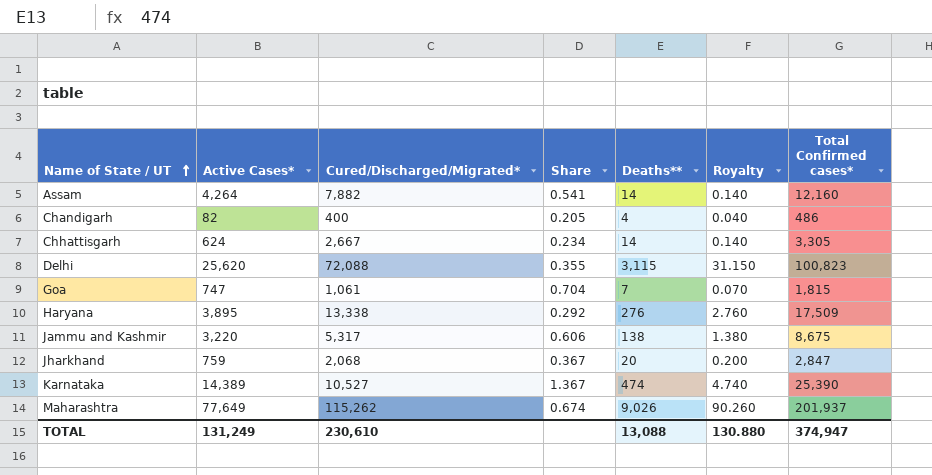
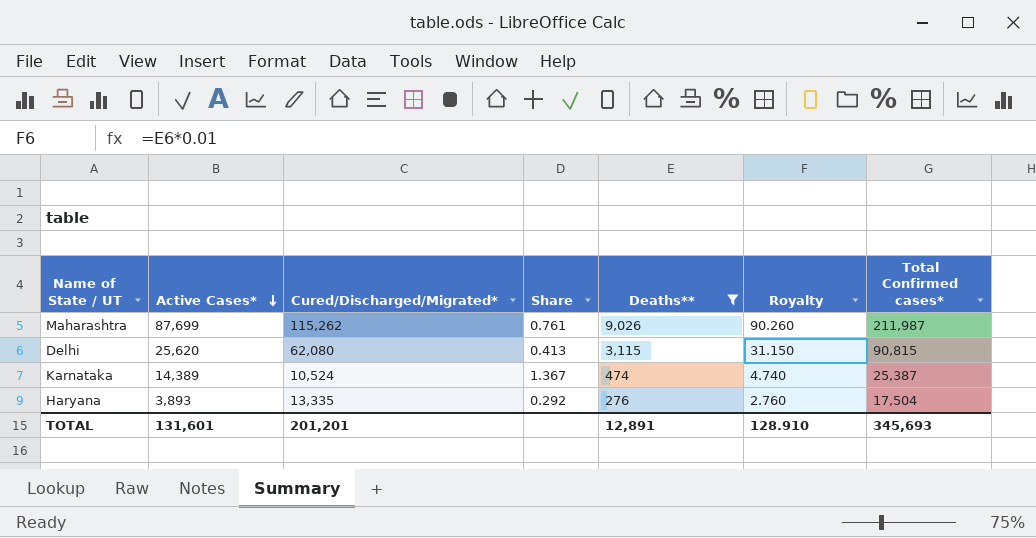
filter: none -> Deaths** >= 276
row order: Name of State / UT ascending -> Active Cases* descending
Maharashtra | Active Cases*: 77,649 -> 87,699
Maharashtra | Share: 0.674 -> 0.761
Maharashtra | Total Confirmed cases*: 201,937 -> 211,987
Delhi | Cured/Discharged/Migrated*: 72,088 -> 62,080
Delhi | Share: 0.355 -> 0.413
Delhi | Total Confirmed cases*: 100,823 -> 90,815
Karnataka | Cured/Discharged/Migrated*: 10,527 -> 10,524
Karnataka | Total Confirmed cases*: 25,390 -> 25,387
Haryana | Active Cases*: 3,895 -> 3,893
Haryana | Cured/Discharged/Migrated*: 13,338 -> 13,335
Haryana | Total Confirmed cases*: 17,509 -> 17,504
TOTAL | Active Cases*: 131,249 -> 131,601
TOTAL | Cured/Discharged/Migrated*: 230,610 -> 201,201
TOTAL | Deaths**: 13,088 -> 12,891
TOTAL | Royalty: 130.880 -> 128.910
TOTAL | Total Confirmed cases*: 374,947 -> 345,693

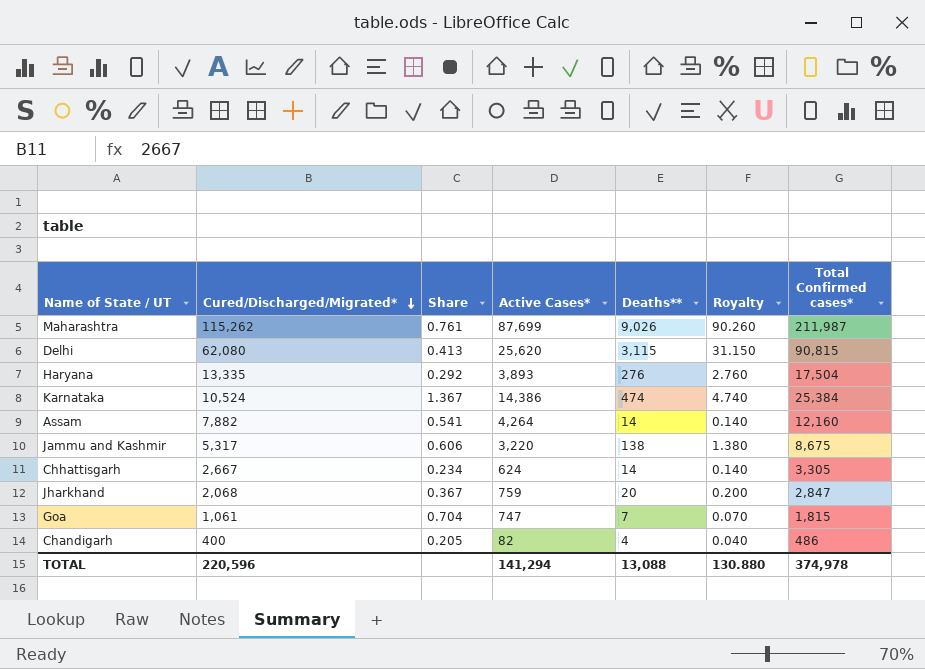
filter: Deaths** >= 276 -> none
row order: Active Cases* descending -> Cured/Discharged/Migrated* descending
column Active Cases* | position: 2 -> 4
Karnataka | Active Cases*: 14,389 -> 14,386
Karnataka | Total Confirmed cases*: 25,387 -> 25,384
TOTAL | Cured/Discharged/Migrated*: 201,201 -> 220,596
TOTAL | Active Cases*: 131,601 -> 141,294
TOTAL | Deaths**: 12,891 -> 13,088
TOTAL | Royalty: 128.910 -> 130.880
TOTAL | Total Confirmed cases*: 345,693 -> 374,978

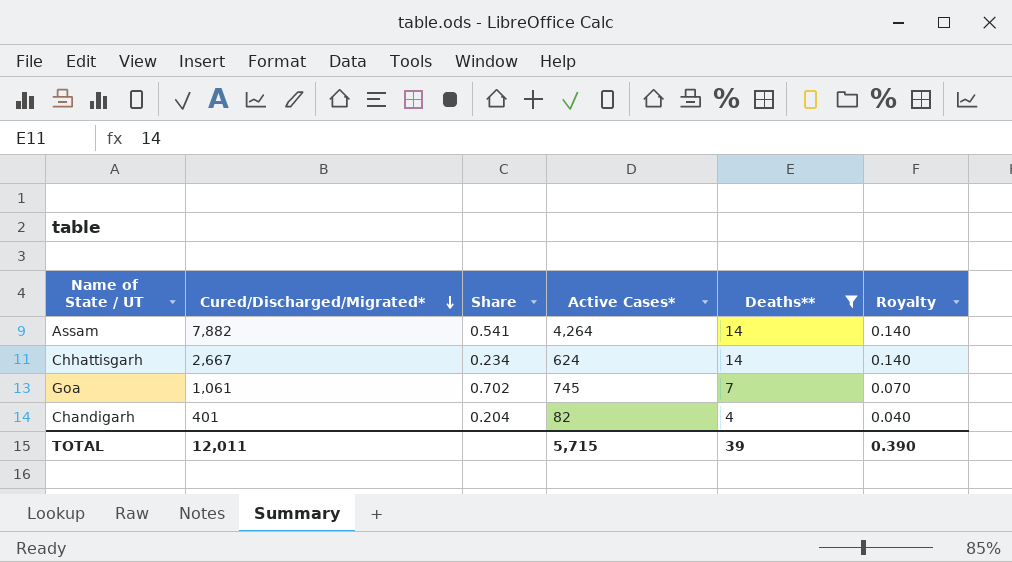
filter: none -> Deaths** <= 14
column Total Confirmed cases* | formula: [Cured/Discharged/Migrated*] + [Active Cases*] + [Deaths**] -> none
Goa | Share: 0.704 -> 0.702
Goa | Active Cases*: 747 -> 745
Chandigarh | Cured/Discharged/Migrated*: 400 -> 401
Chandigarh | Share: 0.205 -> 0.204
TOTAL | Cured/Discharged/Migrated*: 220,596 -> 12,011
TOTAL | Active Cases*: 141,294 -> 5,715
TOTAL | Deaths**: 13,088 -> 39
TOTAL | Royalty: 130.880 -> 0.390

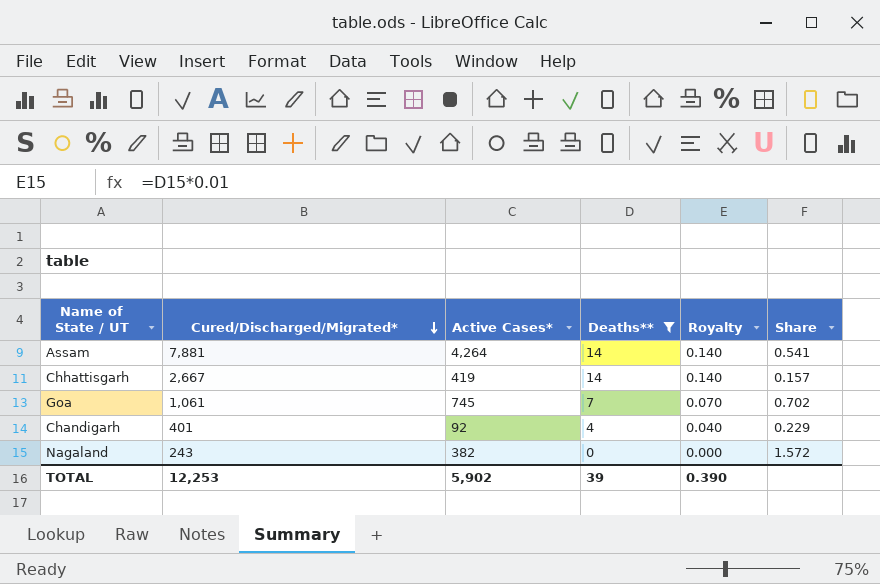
column Share | position: 3 -> 6
Assam | Cured/Discharged/Migrated*: 7,882 -> 7,881
Chhattisgarh | Active Cases*: 624 -> 419
Chhattisgarh | Share: 0.234 -> 0.157
Chandigarh | Active Cases*: 82 -> 92
Chandigarh | Share: 0.204 -> 0.229
row Nagaland: none -> 243 | 382 | 0 | 0.000 | 1.572
TOTAL | Cured/Discharged/Migrated*: 12,011 -> 12,253
TOTAL | Active Cases*: 5,715 -> 5,902

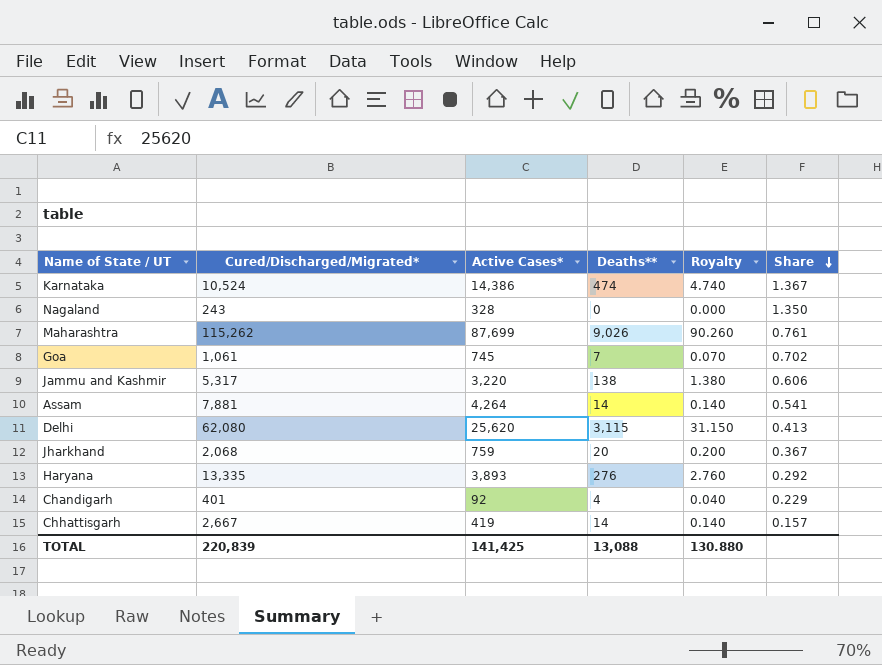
filter: Deaths** <= 14 -> none
row order: Cured/Discharged/Migrated* descending -> Share descending
Nagaland | Active Cases*: 382 -> 328
Nagaland | Share: 1.572 -> 1.350
TOTAL | Cured/Discharged/Migrated*: 12,253 -> 220,839
TOTAL | Active Cases*: 5,902 -> 141,425
TOTAL | Deaths**: 39 -> 13,088
TOTAL | Royalty: 0.390 -> 130.880

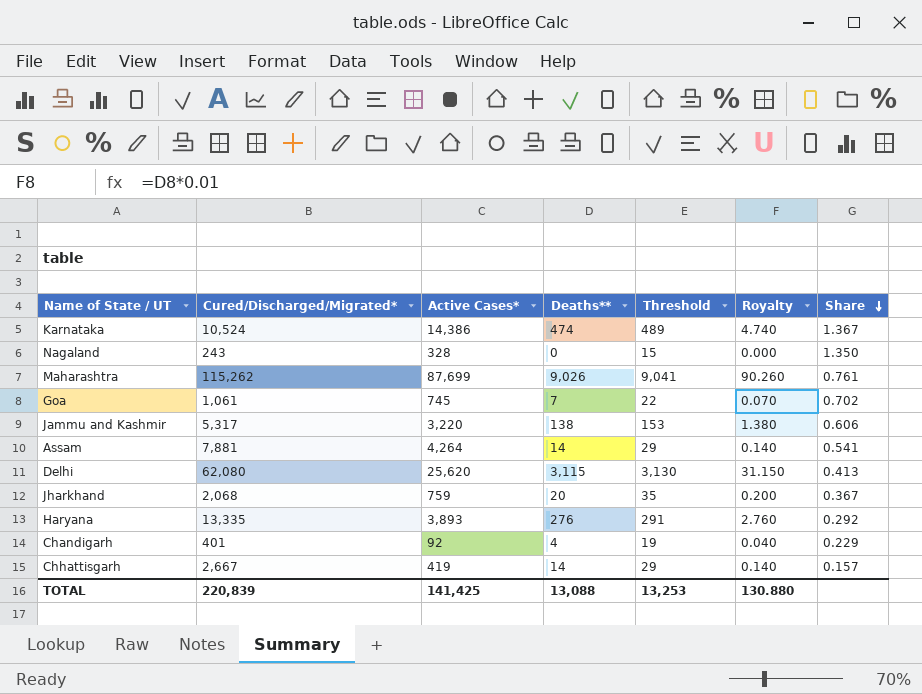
column Threshold | formula: none -> [Deaths**] + 15

